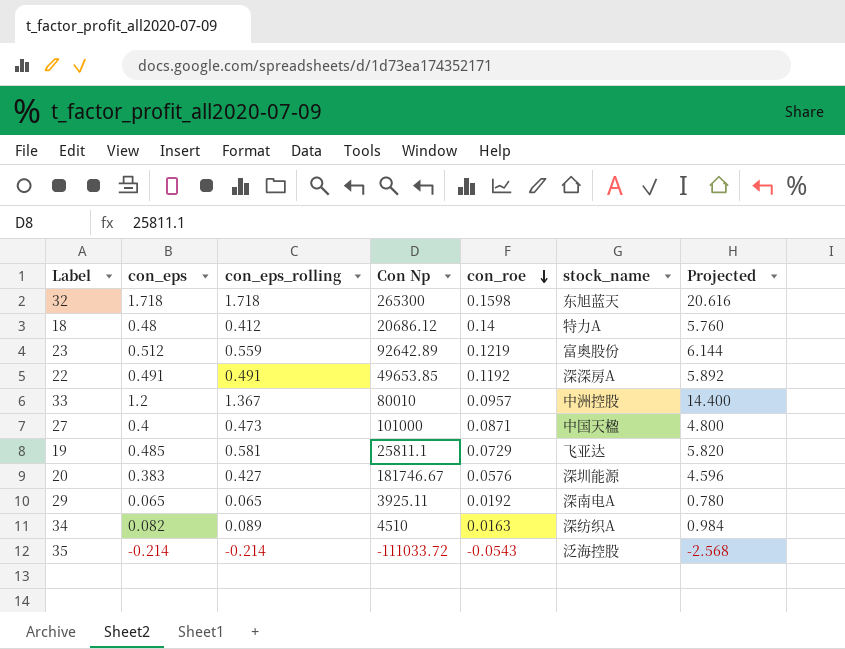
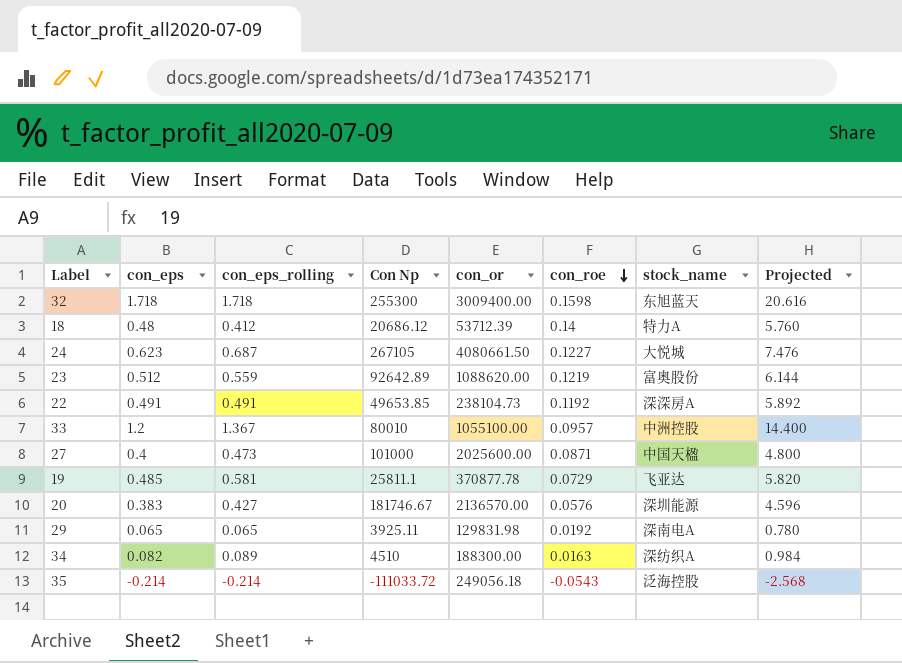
column con_or | position: none -> 5
32 | Con Np: 265300 -> 255300
row 24: none -> 0.623 | 0.687 | 267105 | 4080661.50 | 0.1227 | 大悦城 | 7.476

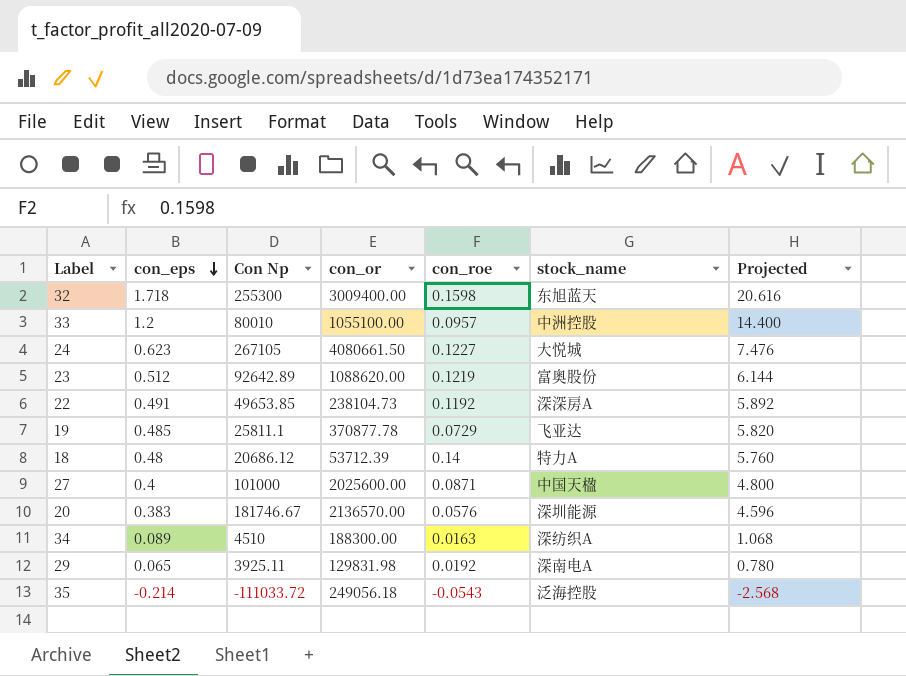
row order: con_roe descending -> con_eps descending
column con_eps_rolling | position: 3 -> none
34 | con_eps: 0.082 -> 0.089
34 | Projected: 0.984 -> 1.068

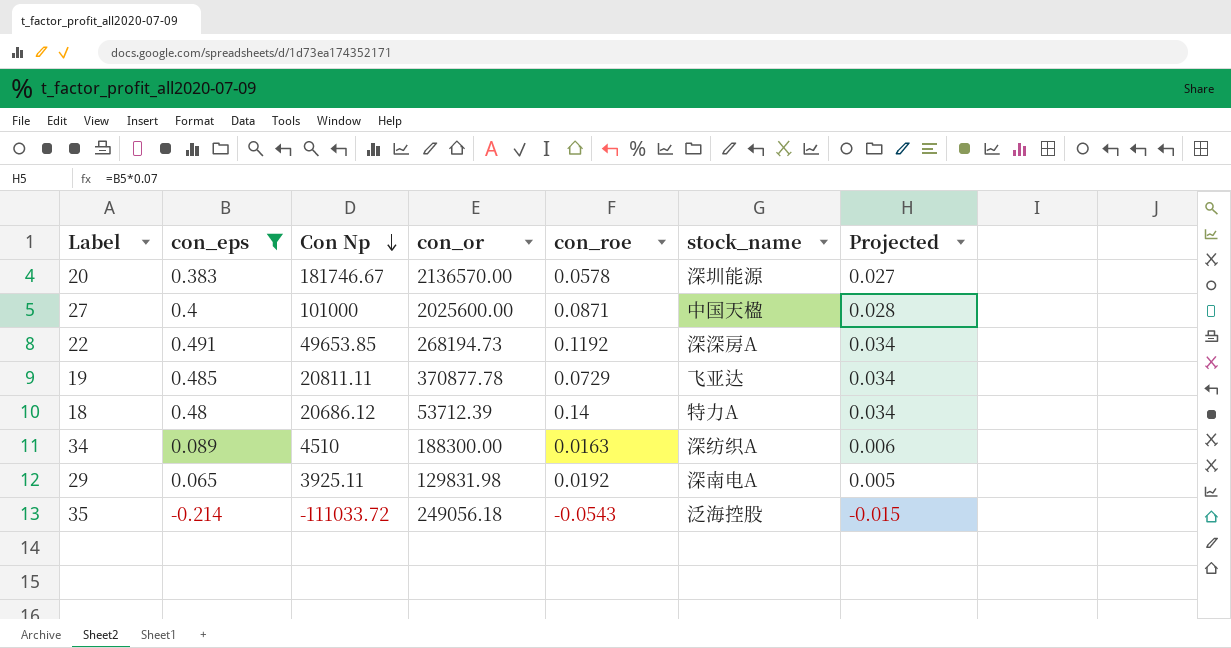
filter: none -> con_eps <= 0.491
row order: con_eps descending -> Con Np descending
column Projected | formula: [con_eps] * 12 -> [con_eps] * 0.07
20 | con_roe: 0.0576 -> 0.0578
22 | con_or: 238104.73 -> 268194.73
19 | Con Np: 25811.1 -> 20811.11

